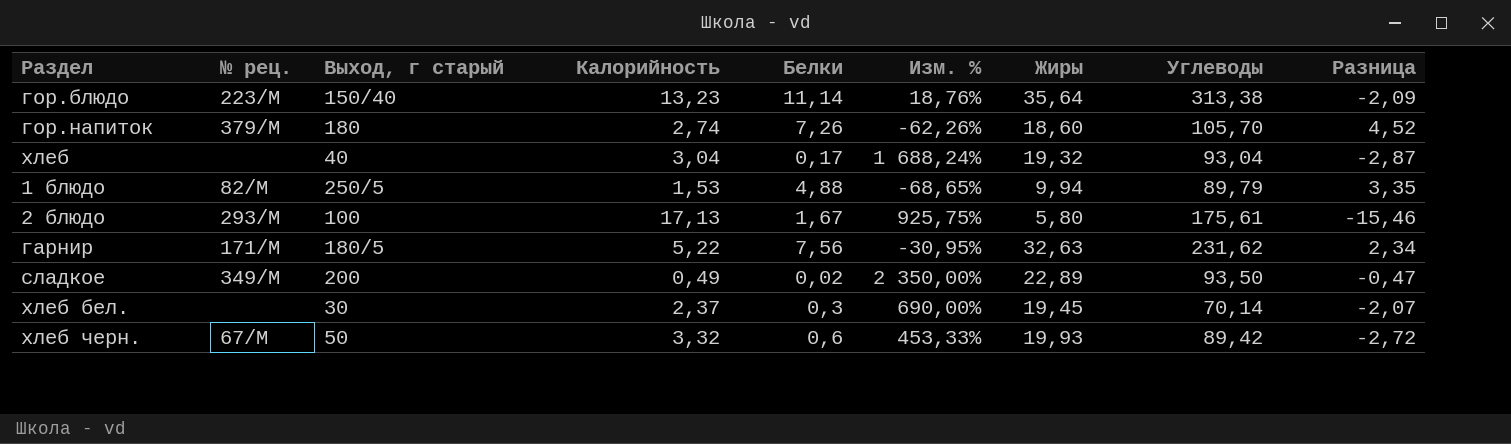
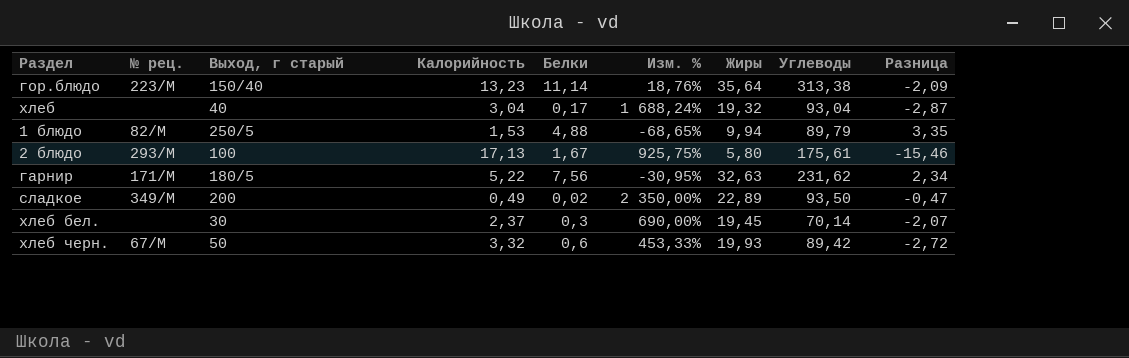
row гор.напиток: 379/М | 180 | 2,74 | 7,26 | -62,26% | 18,60 | 105,70 | 4,52 -> none

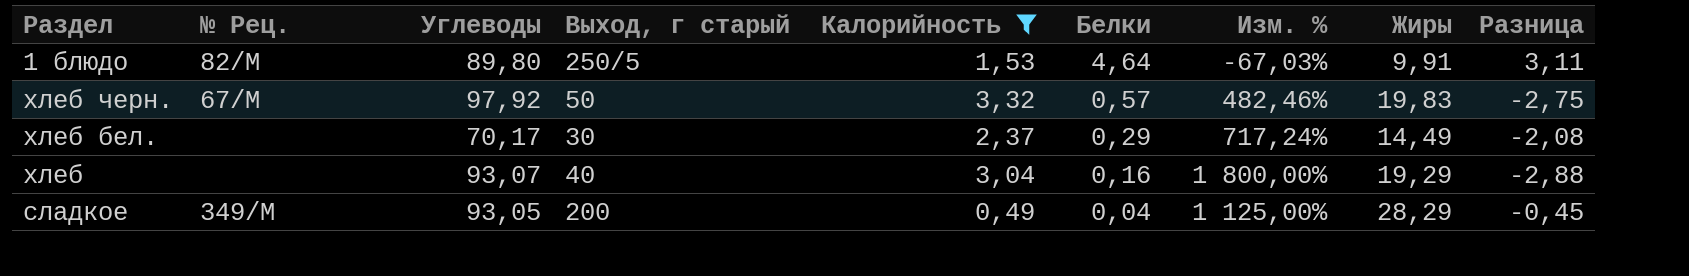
filter: none -> Калорийность <= 3,32
row order: none -> Белки descending
column name: № рец. -> № Рец.
column Углеводы | position: 8 -> 3
1 блюдо | Углеводы: 89,79 -> 89,80
1 блюдо | Белки: 4,88 -> 4,64
1 блюдо | Изм. %: -68,65% -> -67,03%
1 блюдо | Жиры: 9,94 -> 9,91
1 блюдо | Разница: 3,35 -> 3,11
хлеб черн. | Углеводы: 89,42 -> 97,92
хлеб черн. | Белки: 0,6 -> 0,57
хлеб черн. | Изм. %: 453,33% -> 482,46%
хлеб черн. | Жиры: 19,93 -> 19,83
хлеб черн. | Разница: -2,72 -> -2,75
хлеб бел. | Углеводы: 70,14 -> 70,17
хлеб бел. | Белки: 0,3 -> 0,29
хлеб бел. | Изм. %: 690,00% -> 717,24%
хлеб бел. | Жиры: 19,45 -> 14,49
хлеб бел. | Разница: -2,07 -> -2,08
хлеб | Углеводы: 93,04 -> 93,07
хлеб | Белки: 0,17 -> 0,16
хлеб | Изм. %: 1 688,24% -> 1 800,00%
хлеб | Жиры: 19,32 -> 19,29
хлеб | Разница: -2,87 -> -2,88
сладкое | Углеводы: 93,50 -> 93,05
сладкое | Белки: 0,02 -> 0,04
сладкое | Изм. %: 2 350,00% -> 1 125,00%
сладкое | Жиры: 22,89 -> 28,29
сладкое | Разница: -0,47 -> -0,45

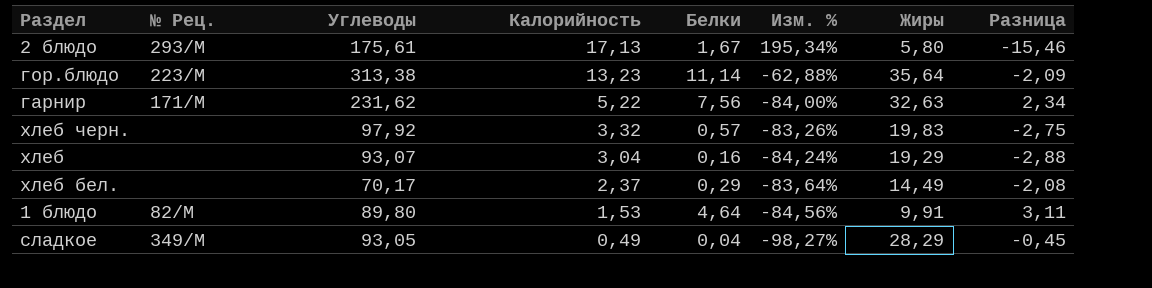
filter: Калорийность <= 3,32 -> none
row order: Белки descending -> Калорийность descending
column Выход, г старый | position: 4 -> none
column Изм. % | formula: ([Калорийность] - [Белки]) / [Белки] -> ([Калорийность] - [Жиры]) / [Жиры]
хлеб черн. | № Рец.: 67/М -> none

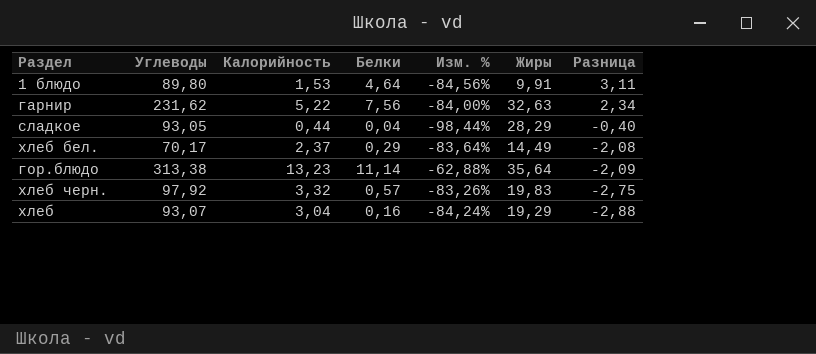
row order: Калорийность descending -> Разница descending
column № Рец. | position: 2 -> none
row 2 блюдо: 293/М | 175,61 | 17,13 | 1,67 | 195,34% | 5,80 | -15,46 -> none
сладкое | Калорийность: 0,49 -> 0,44
сладкое | Изм. %: -98,27% -> -98,44%
сладкое | Разница: -0,45 -> -0,40

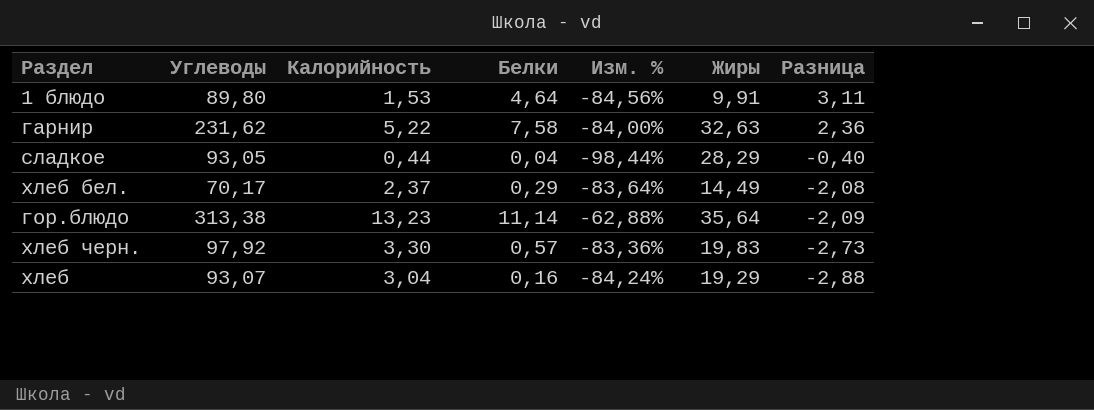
гарнир | Белки: 7,56 -> 7,58
гарнир | Разница: 2,34 -> 2,36
хлеб черн. | Калорийность: 3,32 -> 3,30
хлеб черн. | Изм. %: -83,26% -> -83,36%
хлеб черн. | Разница: -2,75 -> -2,73

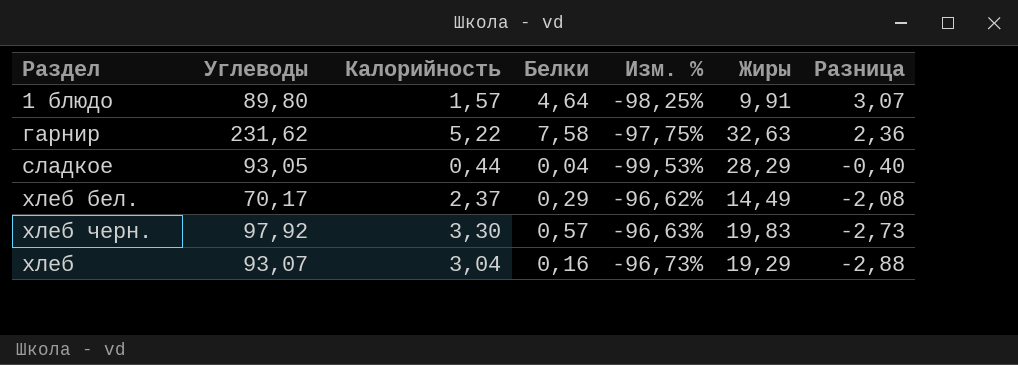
column Изм. % | formula: ([Калорийность] - [Жиры]) / [Жиры] -> ([Калорийность] - [Углеводы]) / [Углеводы]
row гор.блюдо: 313,38 | 13,23 | 11,14 | -62,88% | 35,64 | -2,09 -> none
1 блюдо | Калорийность: 1,53 -> 1,57
1 блюдо | Разница: 3,11 -> 3,07

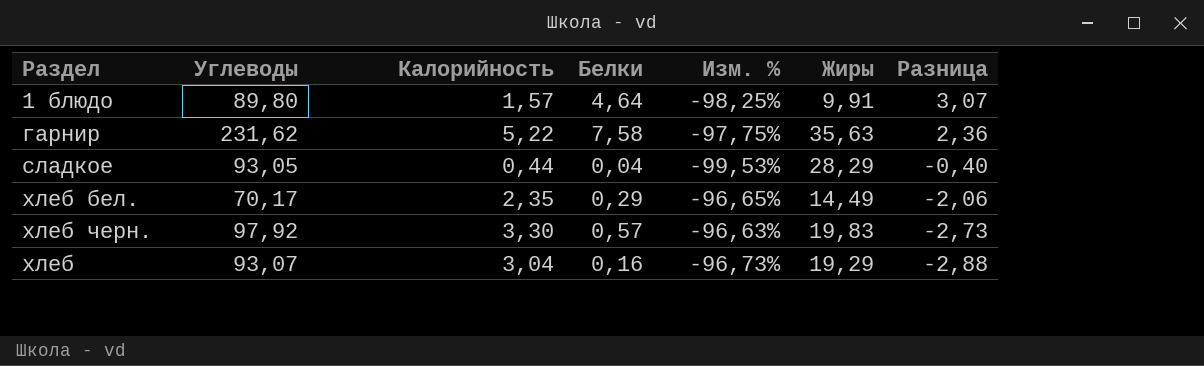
гарнир | Жиры: 32,63 -> 35,63
хлеб бел. | Калорийность: 2,37 -> 2,35
хлеб бел. | Изм. %: -96,62% -> -96,65%
хлеб бел. | Разница: -2,08 -> -2,06

